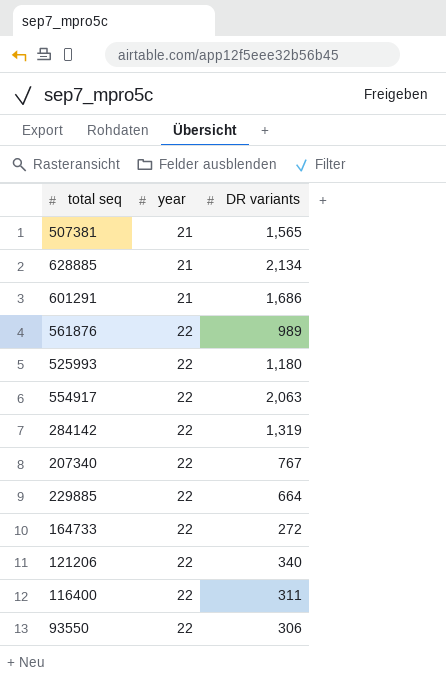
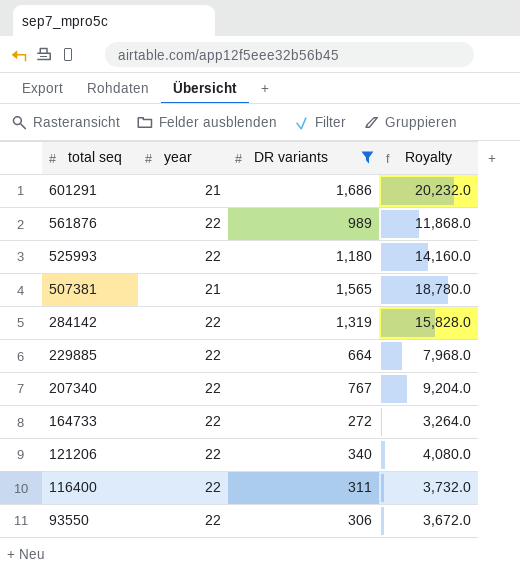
filter: none -> DR variants <= 1,686
row order: year ascending -> total seq descending
column Royalty | formula: none -> [DR variants] * 12

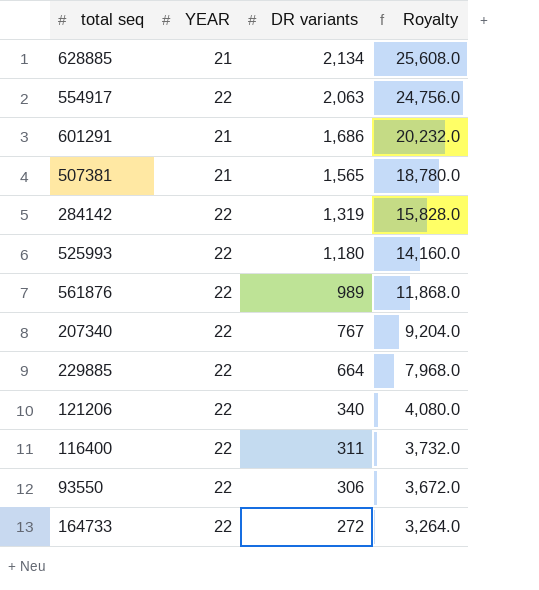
filter: DR variants <= 1,686 -> none
row order: total seq descending -> DR variants descending
column name: year -> YEAR

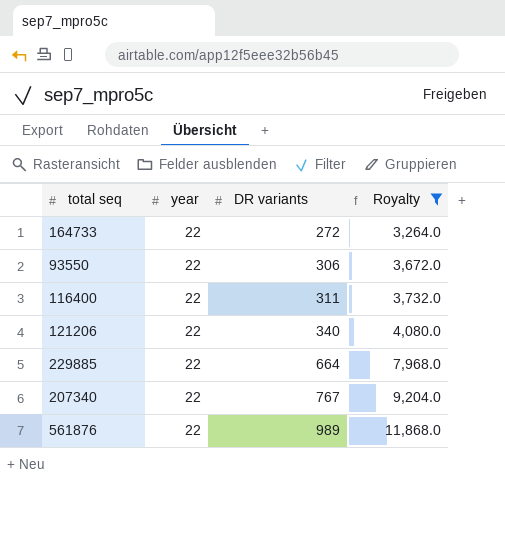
filter: none -> Royalty <= 11,868.0
row order: DR variants descending -> DR variants ascending
column name: YEAR -> year

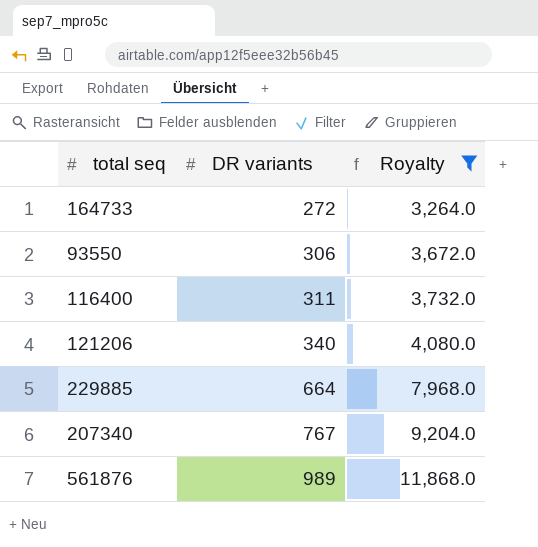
column year | position: 2 -> none

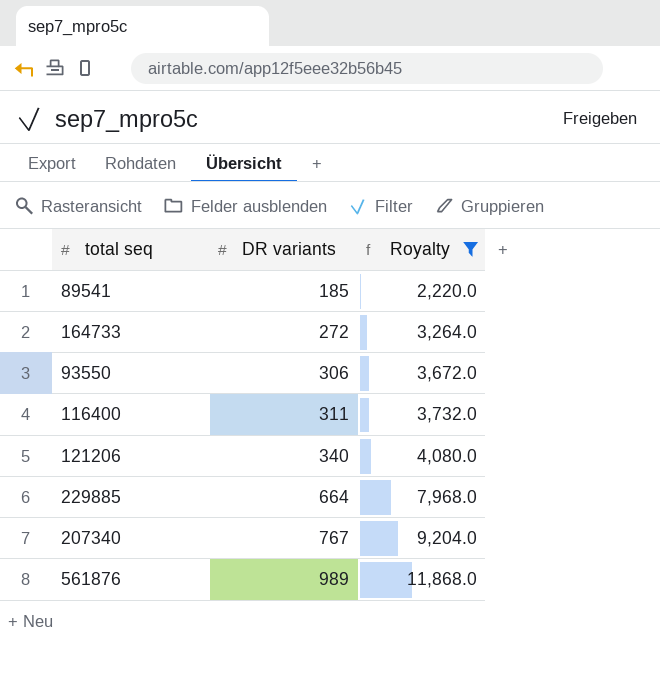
row 89541: none -> 185 | 2,220.0

